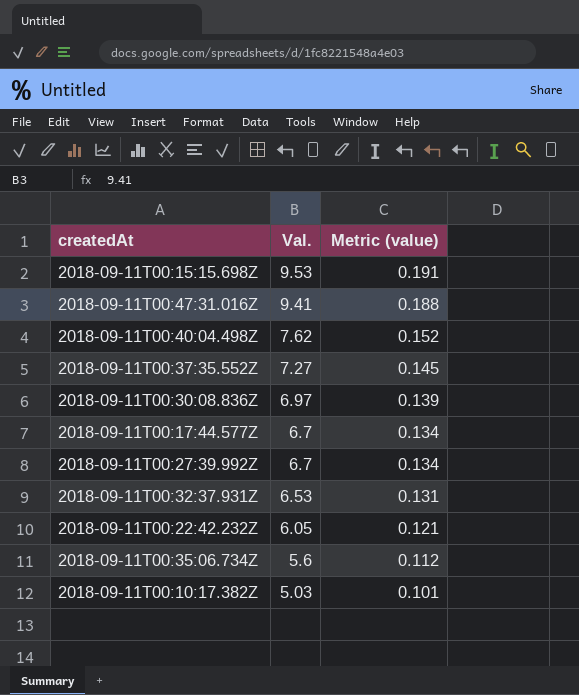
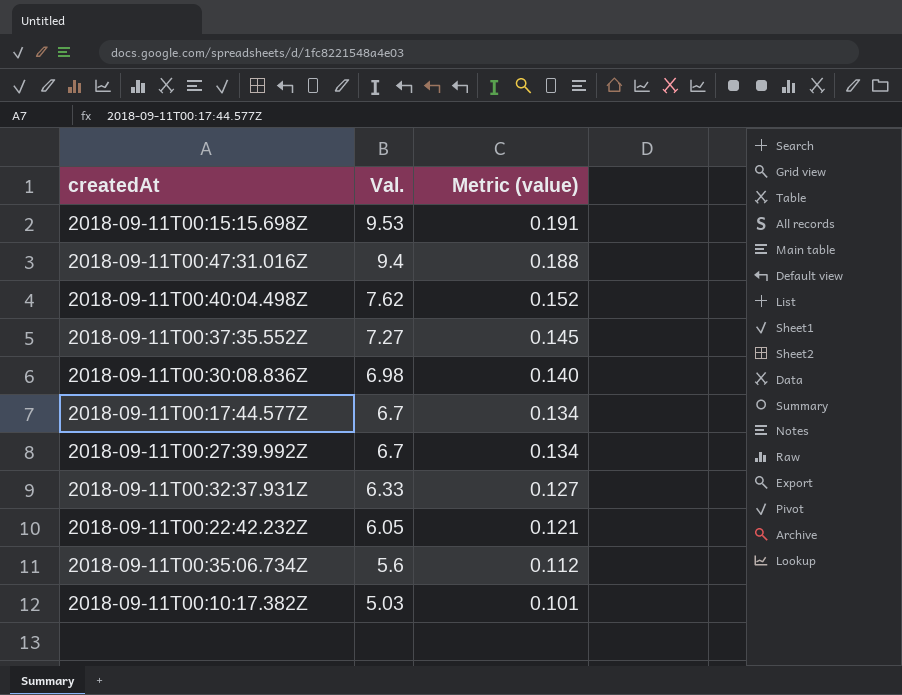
2018-09-11T00:47:31.016Z | Val.: 9.41 -> 9.4
2018-09-11T00:30:08.836Z | Val.: 6.97 -> 6.98
2018-09-11T00:30:08.836Z | Metric (value): 0.139 -> 0.140
2018-09-11T00:32:37.931Z | Val.: 6.53 -> 6.33
2018-09-11T00:32:37.931Z | Metric (value): 0.131 -> 0.127

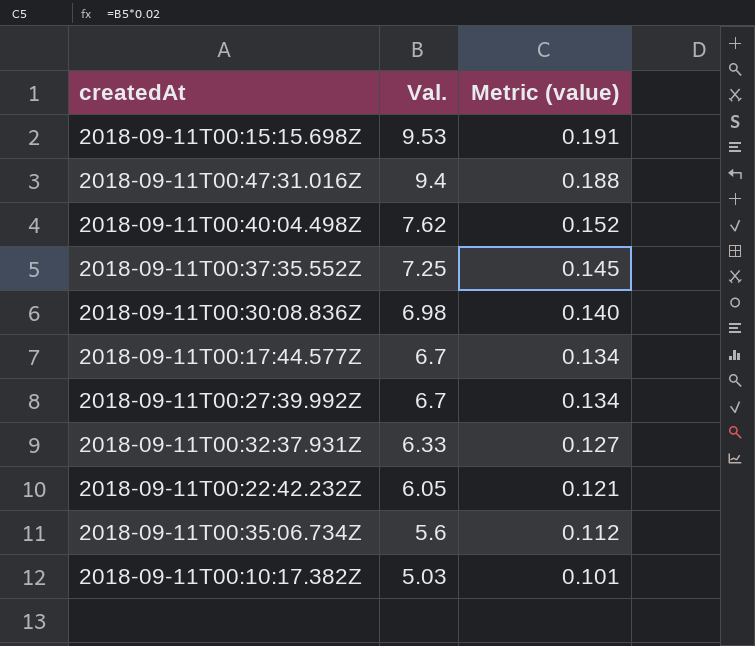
2018-09-11T00:37:35.552Z | Val.: 7.27 -> 7.25

